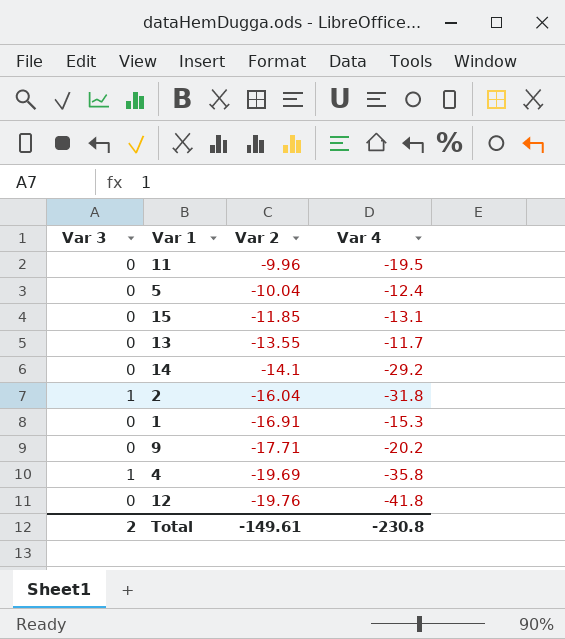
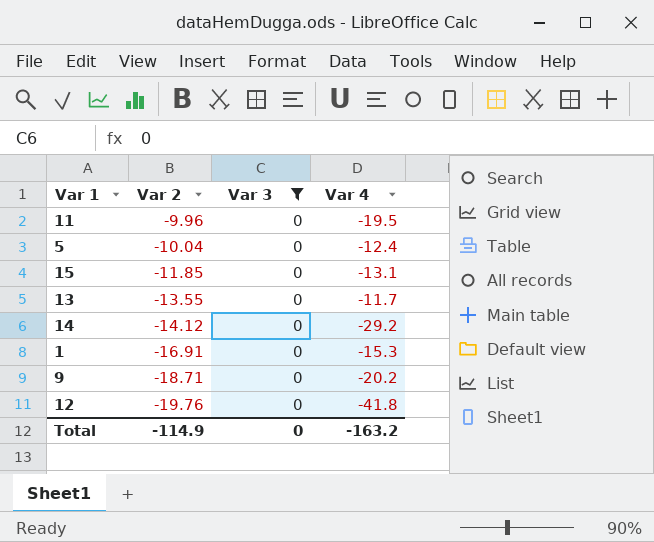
filter: none -> Var 3 = 0
column Var 3 | position: 1 -> 3
14 | Var 2: -14.1 -> -14.12
9 | Var 2: -17.71 -> -18.71
Total | Var 2: -149.61 -> -114.9
Total | Var 3: 2 -> 0
Total | Var 4: -230.8 -> -163.2

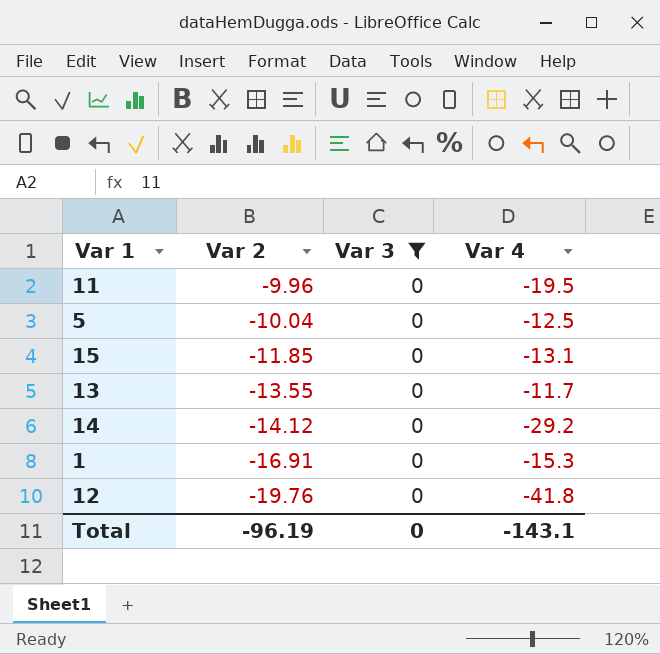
row 9: -18.71 | 0 | -20.2 -> none
5 | Var 4: -12.4 -> -12.5
Total | Var 2: -114.9 -> -96.19
Total | Var 4: -163.2 -> -143.1

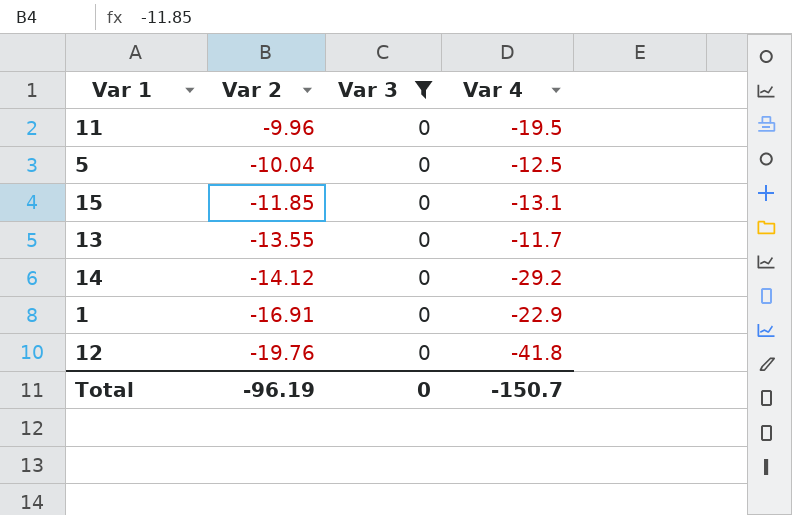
1 | Var 4: -15.3 -> -22.9
Total | Var 4: -143.1 -> -150.7

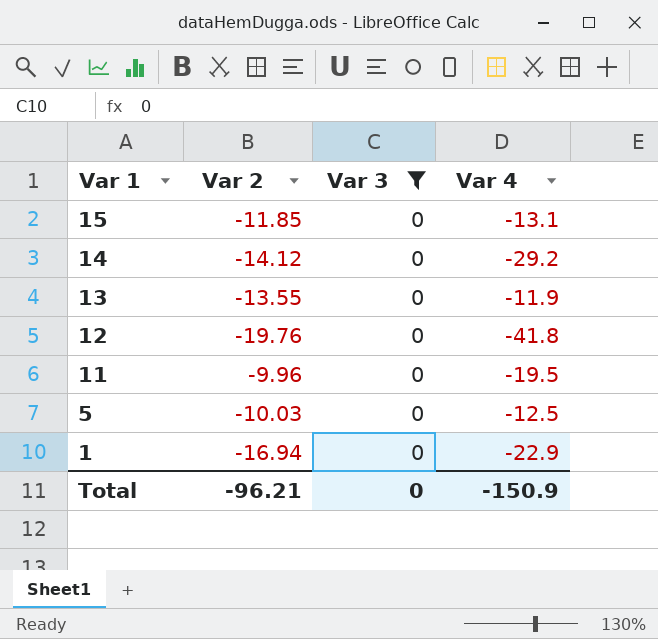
row order: Var 2 descending -> Var 1 descending
13 | Var 4: -11.7 -> -11.9
5 | Var 2: -10.04 -> -10.03
1 | Var 2: -16.91 -> -16.94
Total | Var 2: -96.19 -> -96.21
Total | Var 4: -150.7 -> -150.9

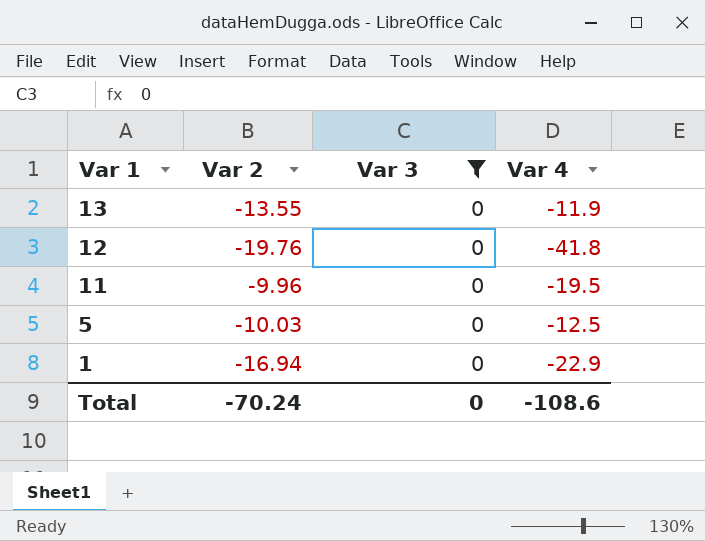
row 15: -11.85 | 0 | -13.1 -> none
row 14: -14.12 | 0 | -29.2 -> none
Total | Var 2: -96.21 -> -70.24
Total | Var 4: -150.9 -> -108.6

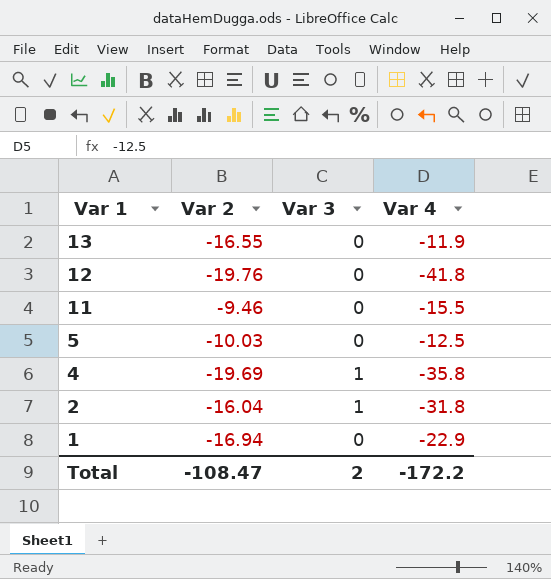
filter: Var 3 = 0 -> none
13 | Var 2: -13.55 -> -16.55
11 | Var 2: -9.96 -> -9.46
11 | Var 4: -19.5 -> -15.5
Total | Var 2: -70.24 -> -108.47
Total | Var 3: 0 -> 2
Total | Var 4: -108.6 -> -172.2

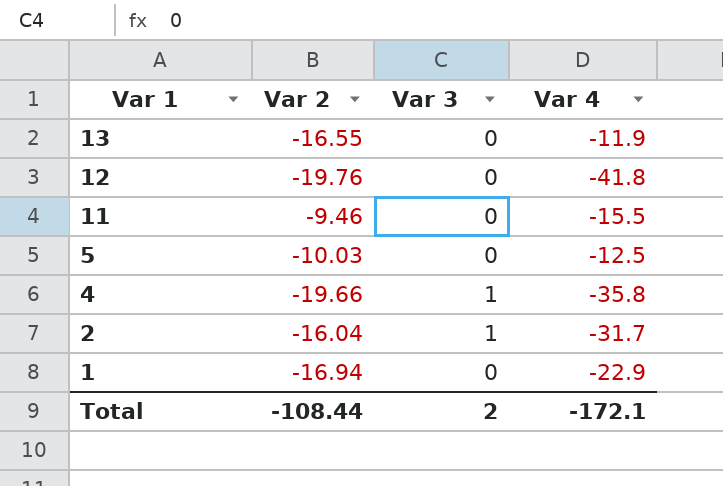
4 | Var 2: -19.69 -> -19.66
2 | Var 4: -31.8 -> -31.7
Total | Var 2: -108.47 -> -108.44
Total | Var 4: -172.2 -> -172.1

